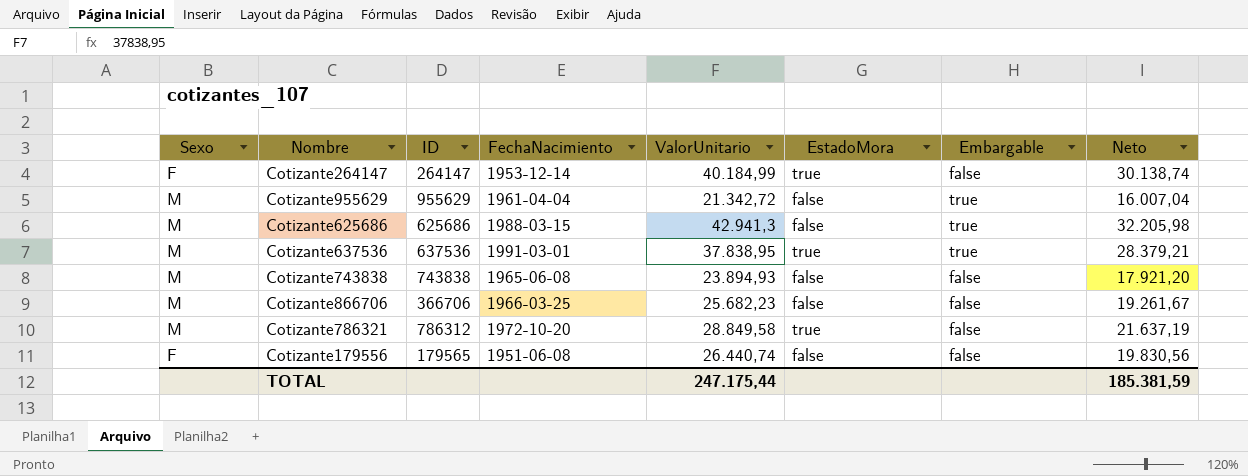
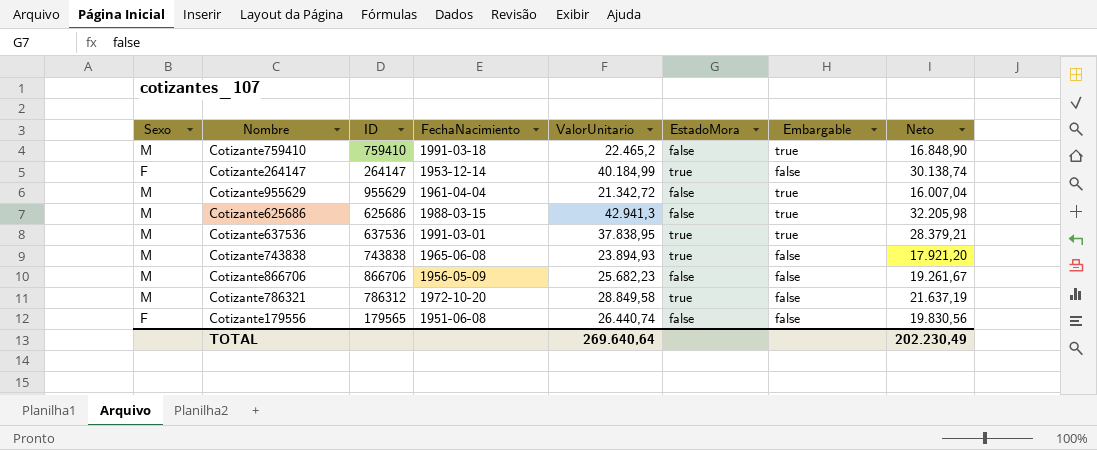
row Cotizante759410: none -> M | 759410 | 1991-03-18 | 22.465,2 | false | true | 16.848,90
Cotizante743838 | EstadoMora: false -> true
Cotizante866706 | ID: 366706 -> 866706
Cotizante866706 | FechaNacimiento: 1966-03-25 -> 1956-05-09
TOTAL | ValorUnitario: 247.175,44 -> 269.640,64
TOTAL | Neto: 185.381,59 -> 202.230,49

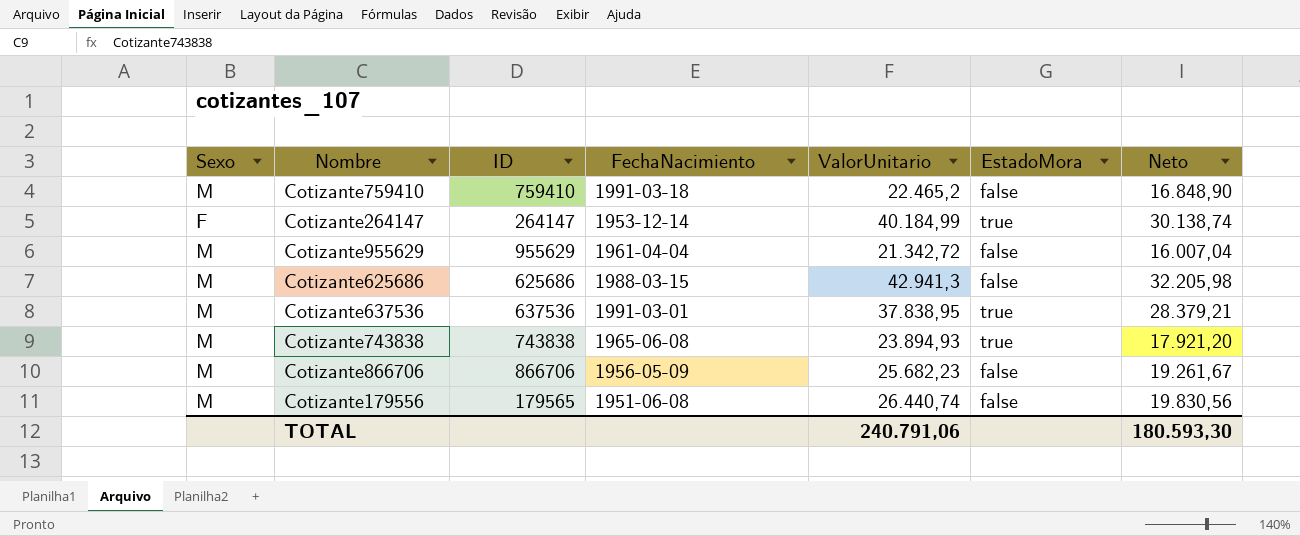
column Embargable | position: 7 -> none
row Cotizante786321: M | 786312 | 1972-10-20 | 28.849,58 | true | false | 21.637,19 -> none
Cotizante179556 | Sexo: F -> M
TOTAL | ValorUnitario: 269.640,64 -> 240.791,06
TOTAL | Neto: 202.230,49 -> 180.593,30

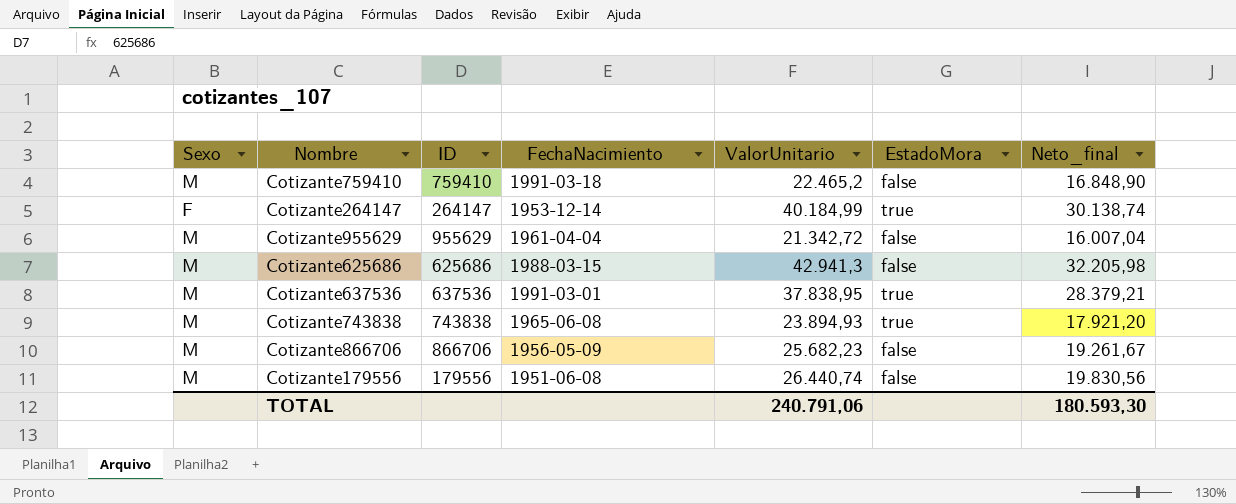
column name: Neto -> Neto_final
Cotizante179556 | ID: 179565 -> 179556

